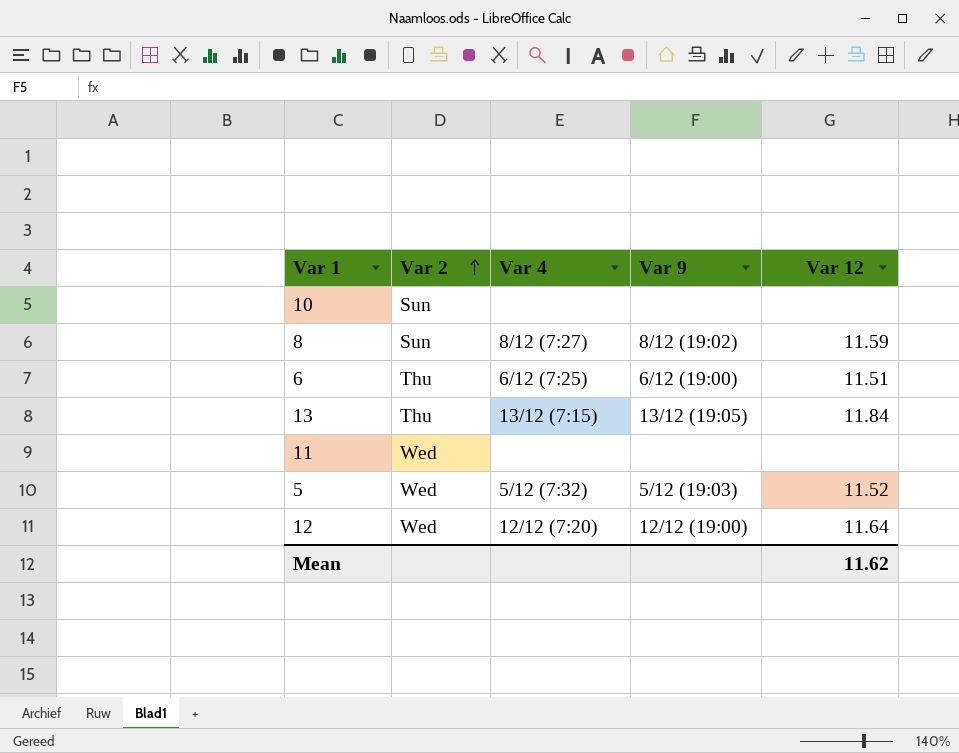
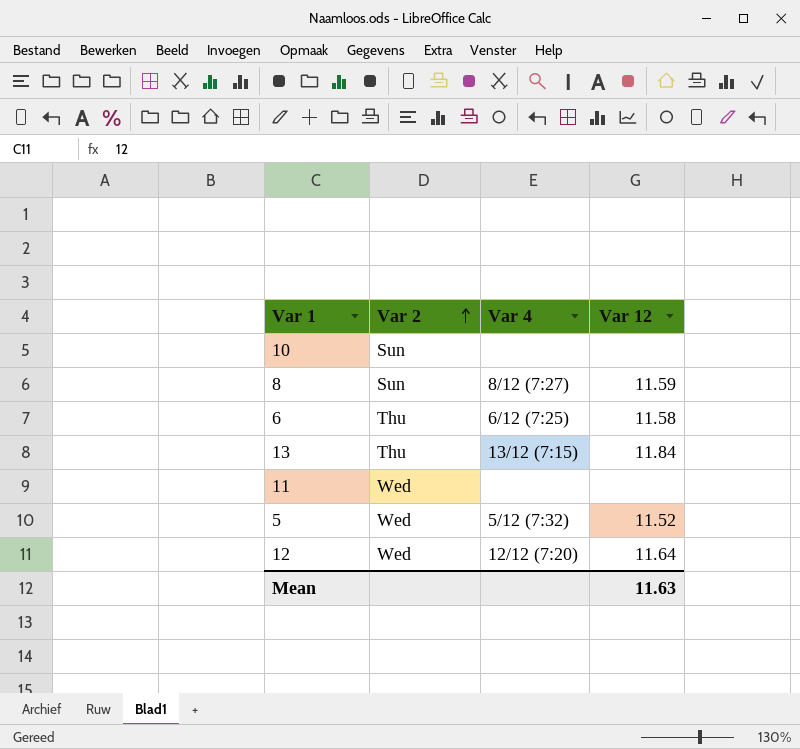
column Var 9 | position: 4 -> none
6 | Var 12: 11.51 -> 11.58
Mean | Var 12: 11.62 -> 11.63

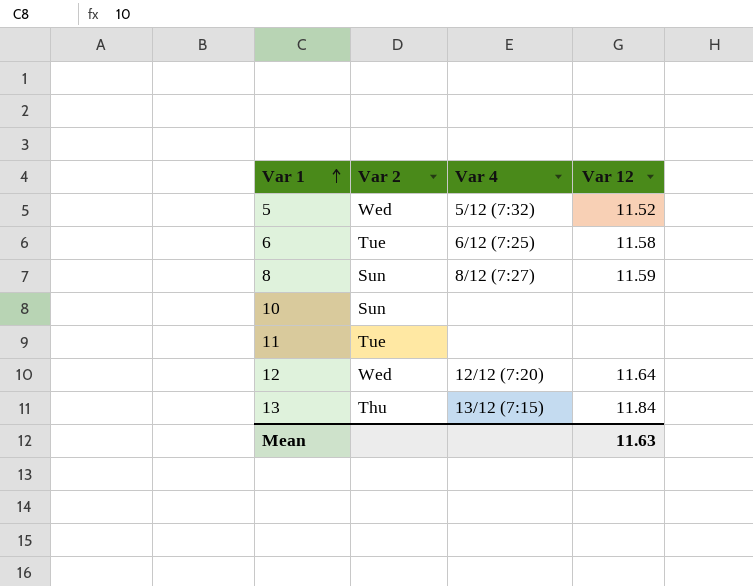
row order: Var 2 ascending -> Var 1 ascending
6 | Var 2: Thu -> Tue
11 | Var 2: Wed -> Tue

